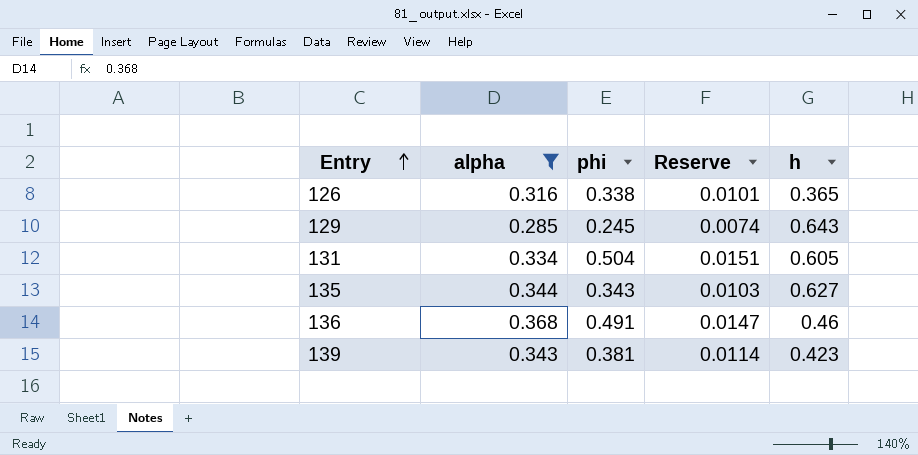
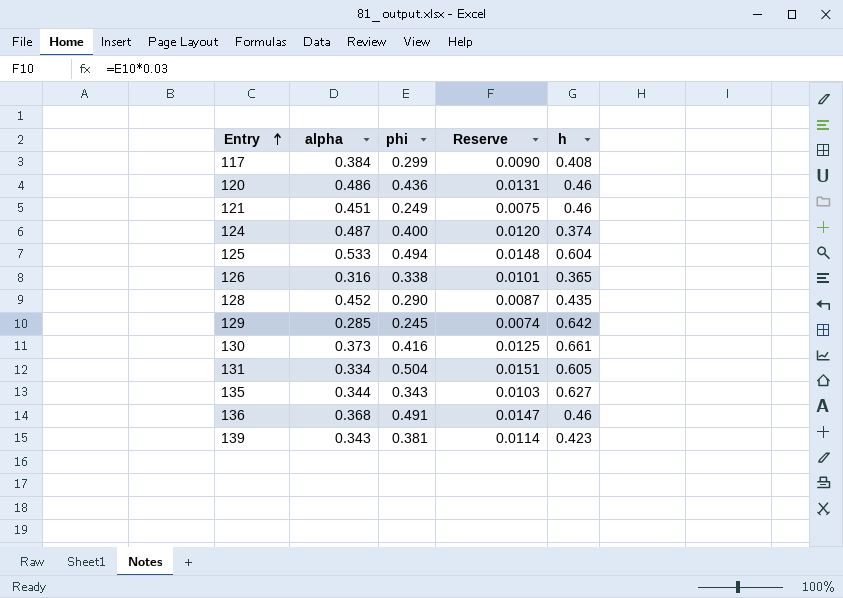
filter: alpha <= 0.368 -> none
129 | h: 0.643 -> 0.642

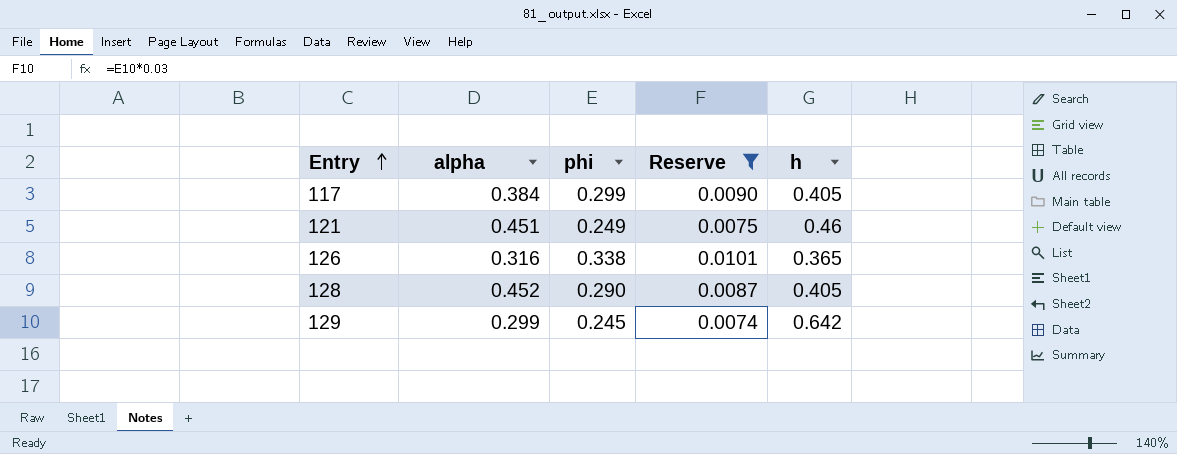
filter: none -> Reserve <= 0.0101
117 | h: 0.408 -> 0.405
128 | h: 0.435 -> 0.405
129 | alpha: 0.285 -> 0.299

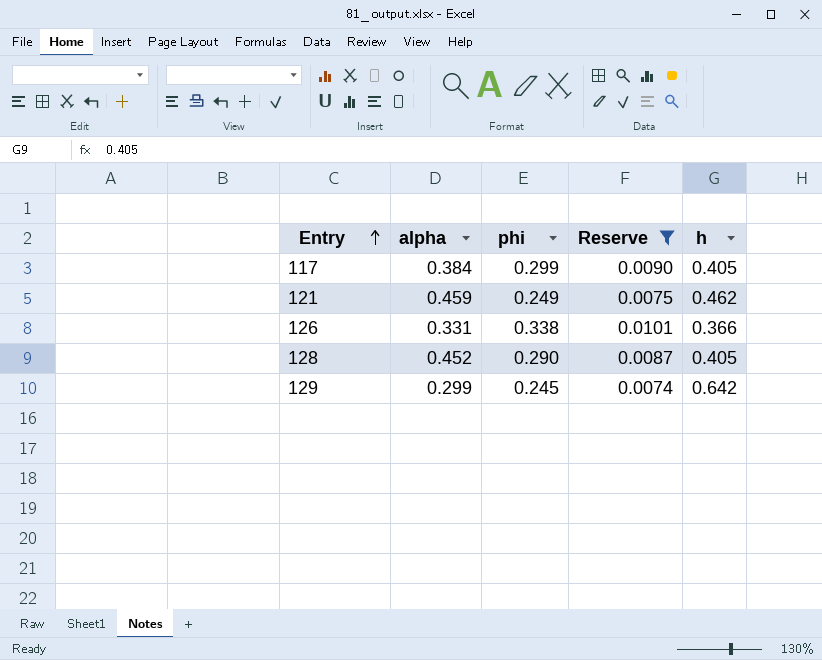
121 | alpha: 0.451 -> 0.459
121 | h: 0.46 -> 0.462
126 | alpha: 0.316 -> 0.331
126 | h: 0.365 -> 0.366

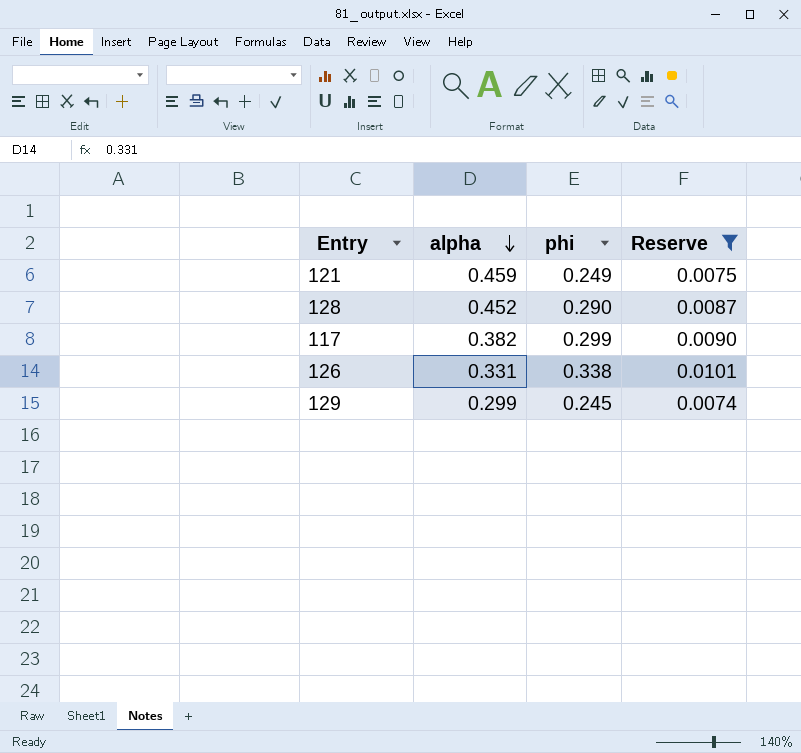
row order: Entry ascending -> alpha descending
column h | position: 5 -> none
117 | alpha: 0.384 -> 0.382

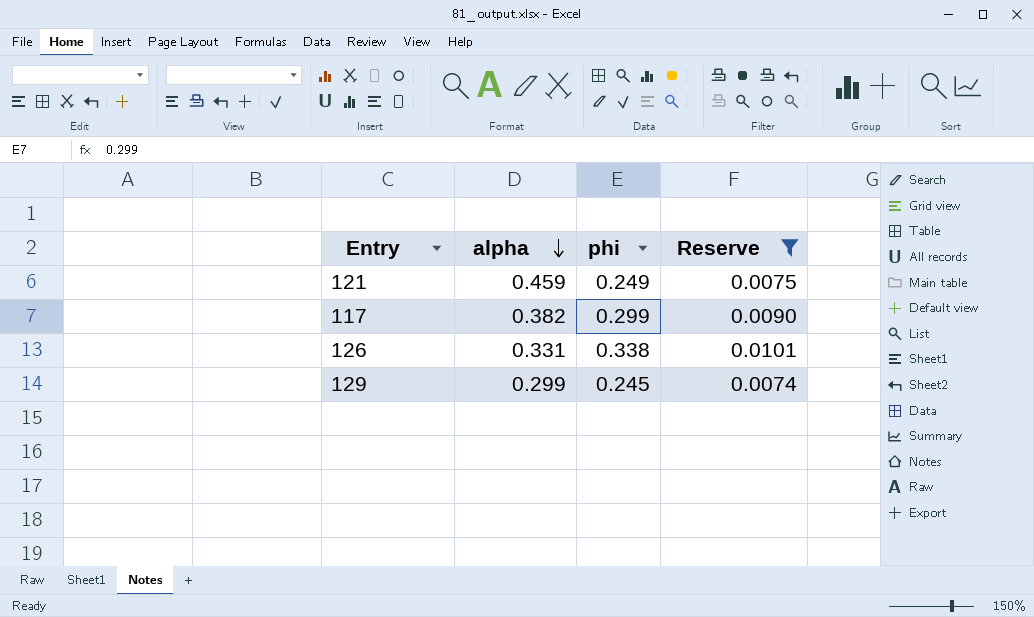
row 128: 0.452 | 0.290 | 0.0087 -> none

